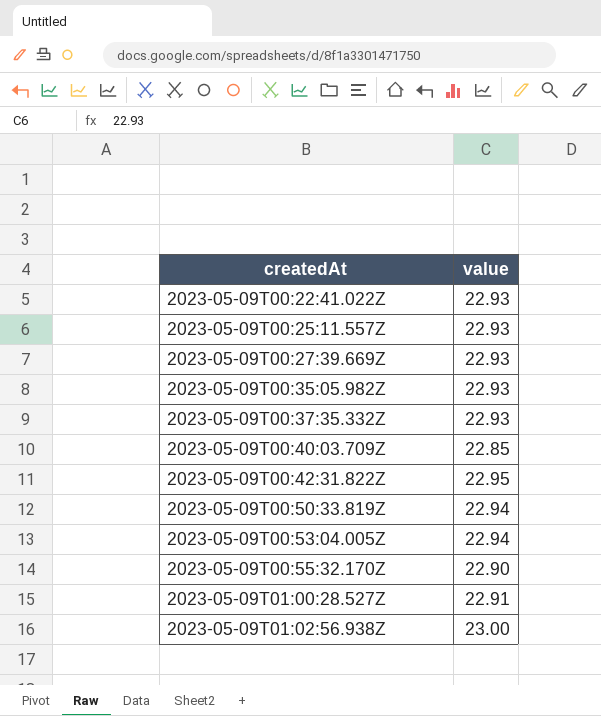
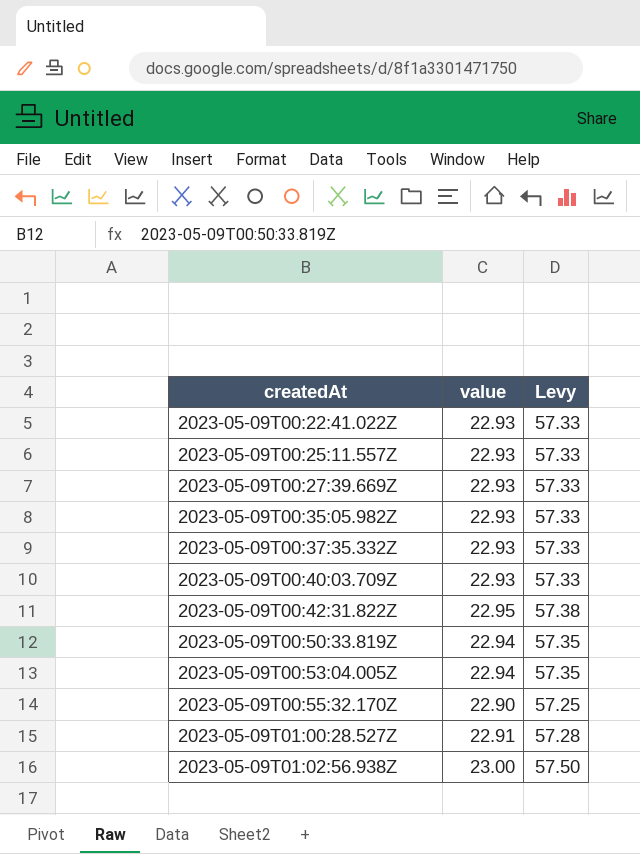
column Levy | formula: none -> [value] * 2.5
2023-05-09T00:40:03.709Z | value: 22.85 -> 22.93

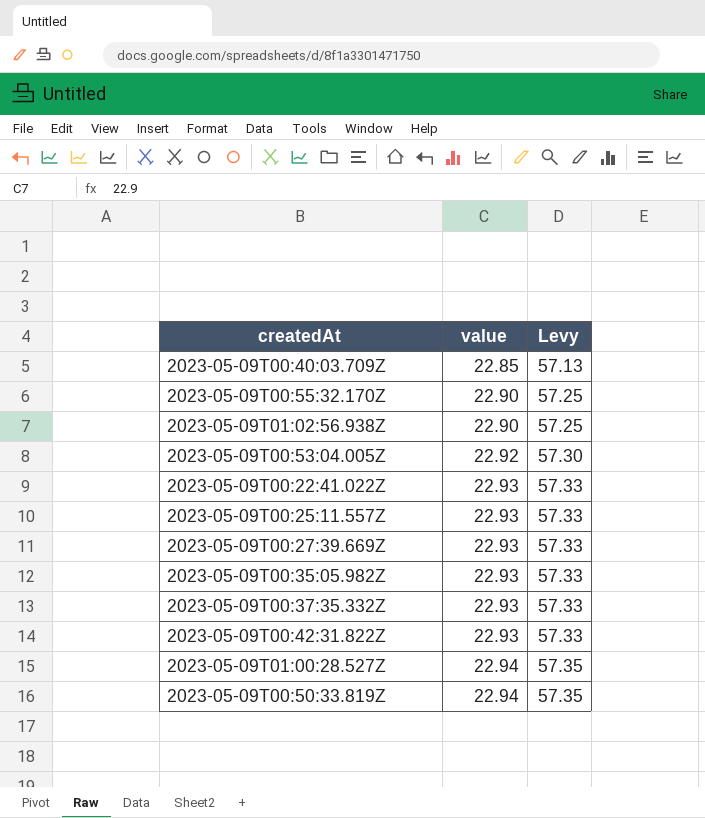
row order: createdAt ascending -> value ascending
2023-05-09T00:40:03.709Z | value: 22.93 -> 22.85
2023-05-09T00:40:03.709Z | Levy: 57.33 -> 57.13
2023-05-09T01:02:56.938Z | value: 23.00 -> 22.90
2023-05-09T01:02:56.938Z | Levy: 57.50 -> 57.25
2023-05-09T00:53:04.005Z | value: 22.94 -> 22.92
2023-05-09T00:53:04.005Z | Levy: 57.35 -> 57.30
2023-05-09T00:42:31.822Z | value: 22.95 -> 22.93
2023-05-09T00:42:31.822Z | Levy: 57.38 -> 57.33
2023-05-09T01:00:28.527Z | value: 22.91 -> 22.94
2023-05-09T01:00:28.527Z | Levy: 57.28 -> 57.35

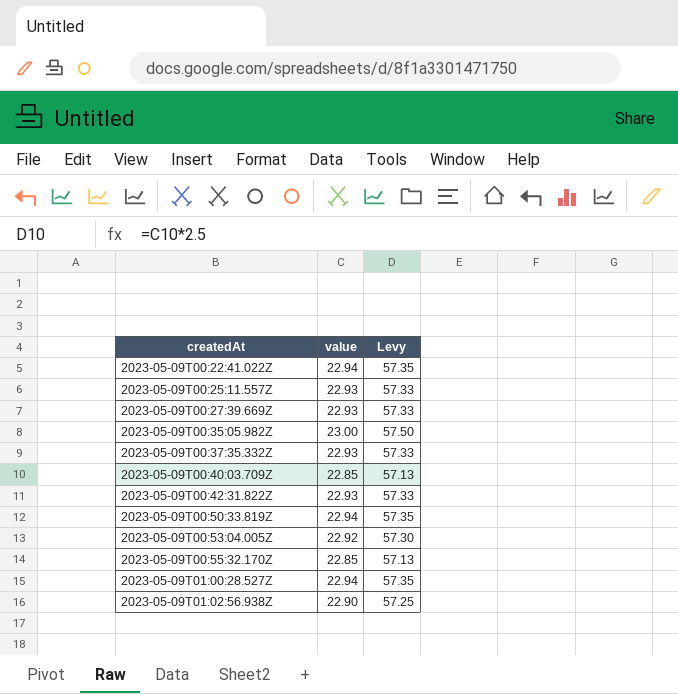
row order: value ascending -> createdAt ascending
2023-05-09T00:22:41.022Z | value: 22.93 -> 22.94
2023-05-09T00:22:41.022Z | Levy: 57.33 -> 57.35
2023-05-09T00:35:05.982Z | value: 22.93 -> 23.00
2023-05-09T00:35:05.982Z | Levy: 57.33 -> 57.50
2023-05-09T00:55:32.170Z | value: 22.90 -> 22.85
2023-05-09T00:55:32.170Z | Levy: 57.25 -> 57.13

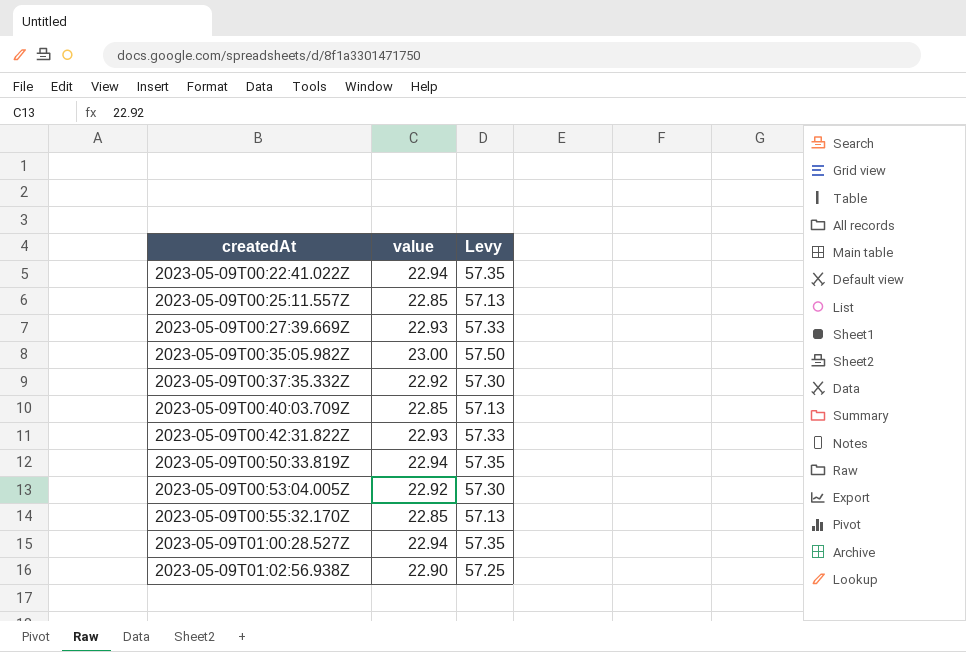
2023-05-09T00:25:11.557Z | value: 22.93 -> 22.85
2023-05-09T00:25:11.557Z | Levy: 57.33 -> 57.13
2023-05-09T00:37:35.332Z | value: 22.93 -> 22.92
2023-05-09T00:37:35.332Z | Levy: 57.33 -> 57.30

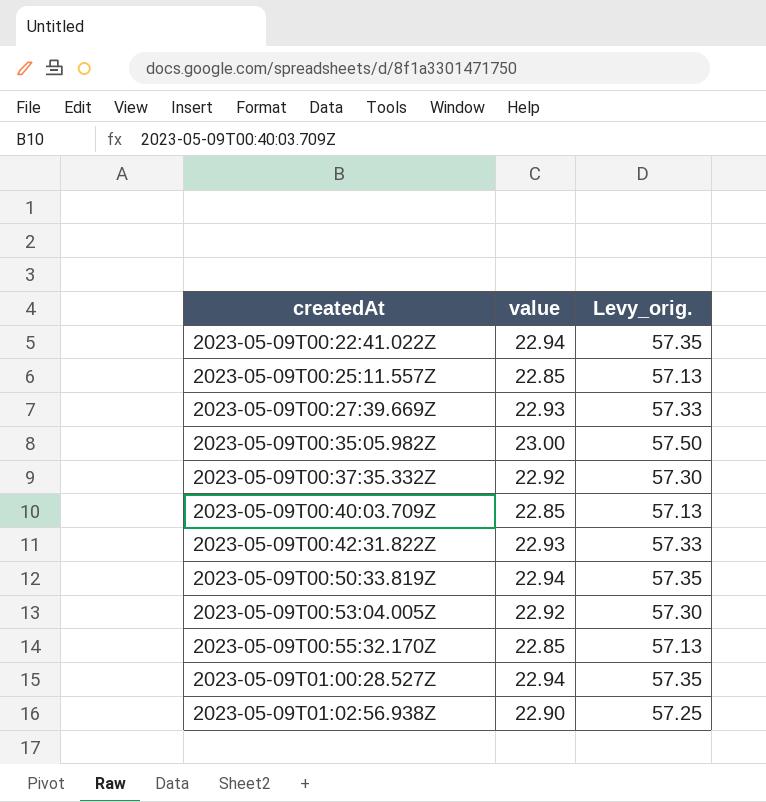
column name: Levy -> Levy_orig.

